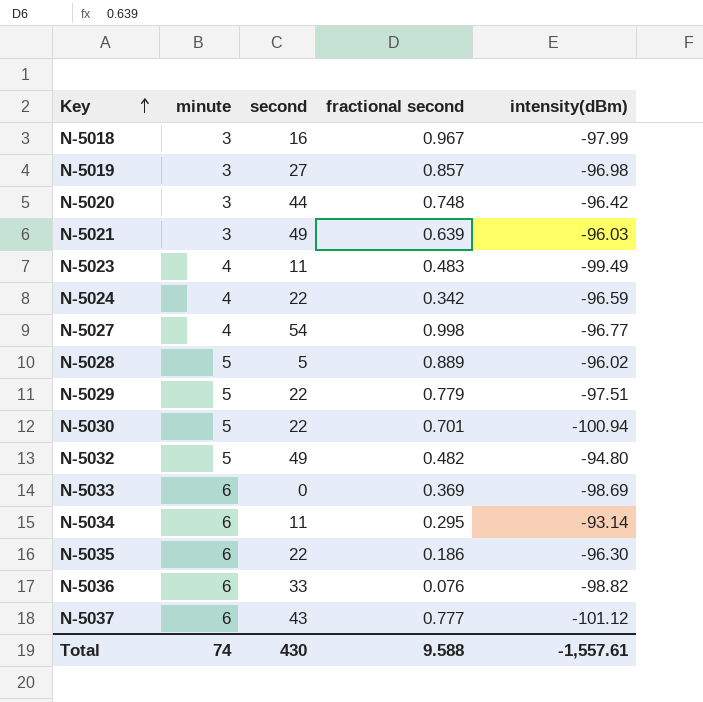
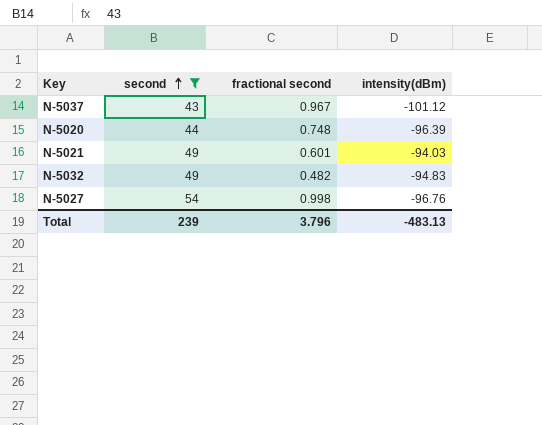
filter: none -> second >= 43
row order: Key ascending -> second ascending
column minute | position: 2 -> none
N-5037 | fractional second: 0.777 -> 0.967
N-5020 | intensity(dBm): -96.42 -> -96.39
N-5021 | fractional second: 0.639 -> 0.601
N-5021 | intensity(dBm): -96.03 -> -94.03
N-5032 | intensity(dBm): -94.80 -> -94.83
N-5027 | intensity(dBm): -96.77 -> -96.76
Total | second: 430 -> 239
Total | fractional second: 9.588 -> 3.796
Total | intensity(dBm): -1,557.61 -> -483.13

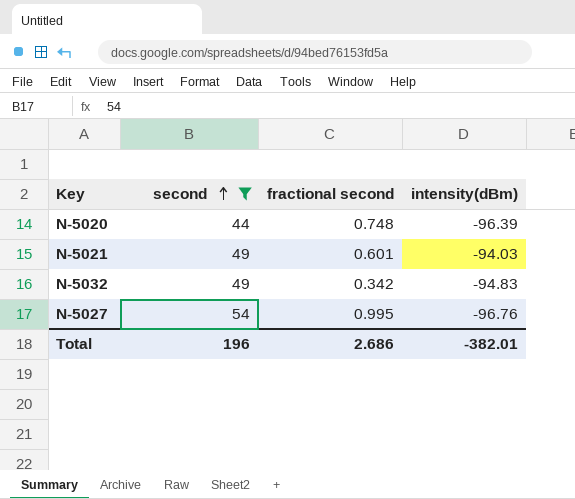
row N-5037: 43 | 0.967 | -101.12 -> none
N-5032 | fractional second: 0.482 -> 0.342
N-5027 | fractional second: 0.998 -> 0.995
Total | second: 239 -> 196
Total | fractional second: 3.796 -> 2.686
Total | intensity(dBm): -483.13 -> -382.01

